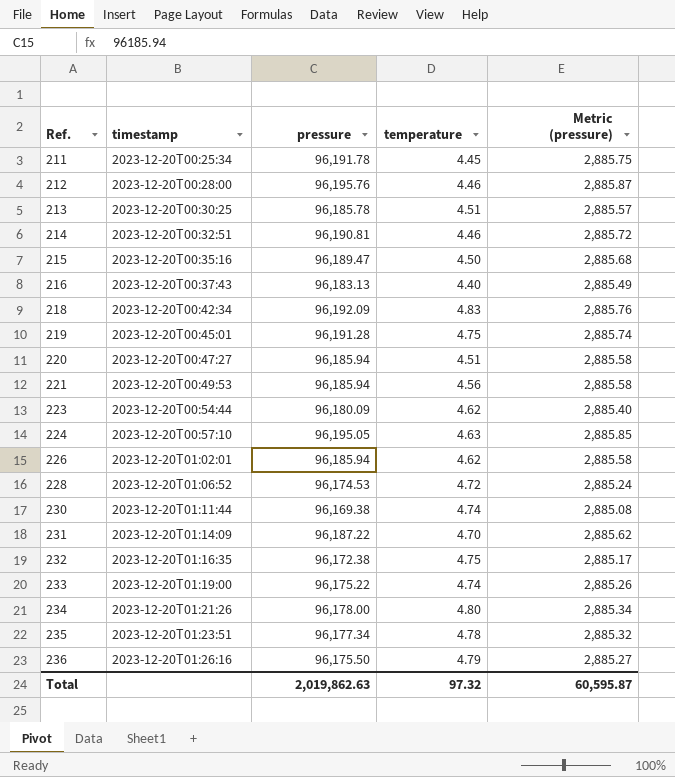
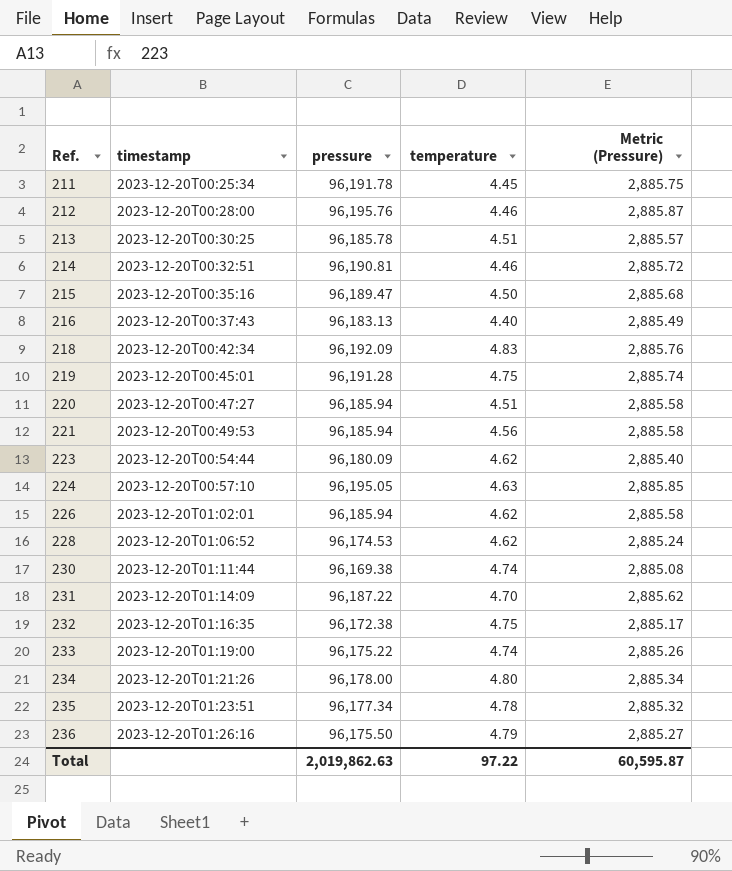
column name: Metric (pressure) -> Metric (Pressure)
228 | temperature: 4.72 -> 4.62
Total | temperature: 97.32 -> 97.22

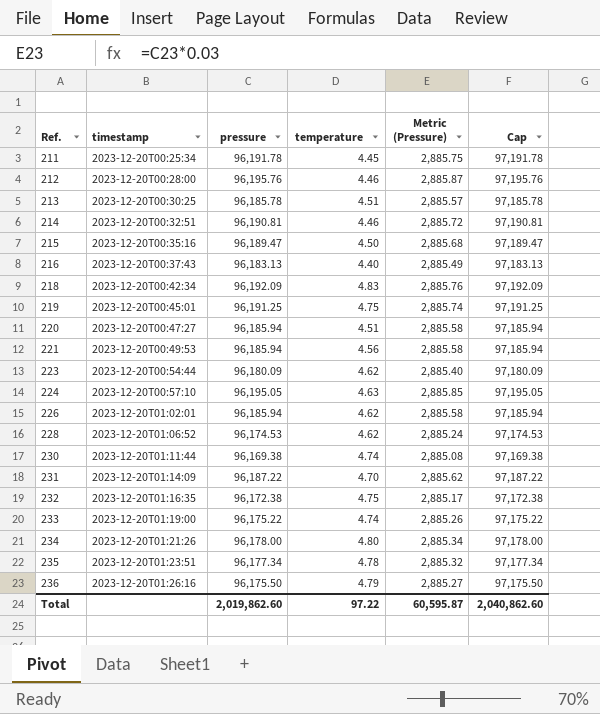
column Cap | formula: none -> [pressure] + 1000
219 | pressure: 96,191.28 -> 96,191.25
Total | pressure: 2,019,862.63 -> 2,019,862.60

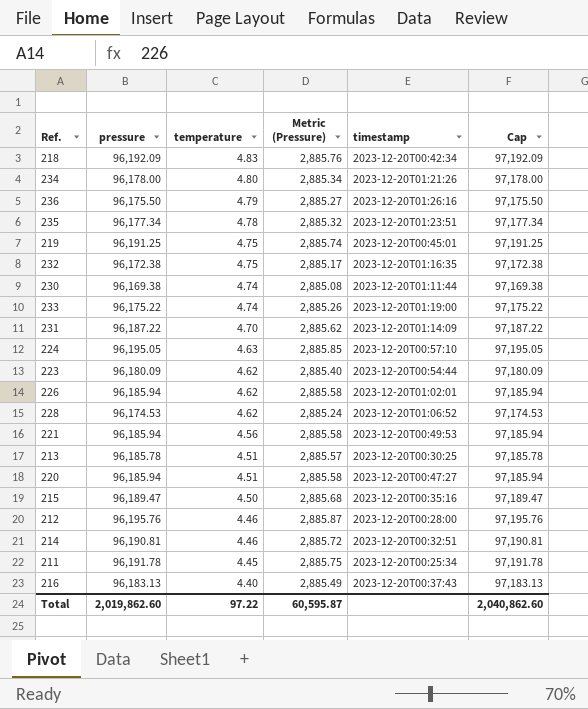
row order: Ref. ascending -> temperature descending
column timestamp | position: 2 -> 5

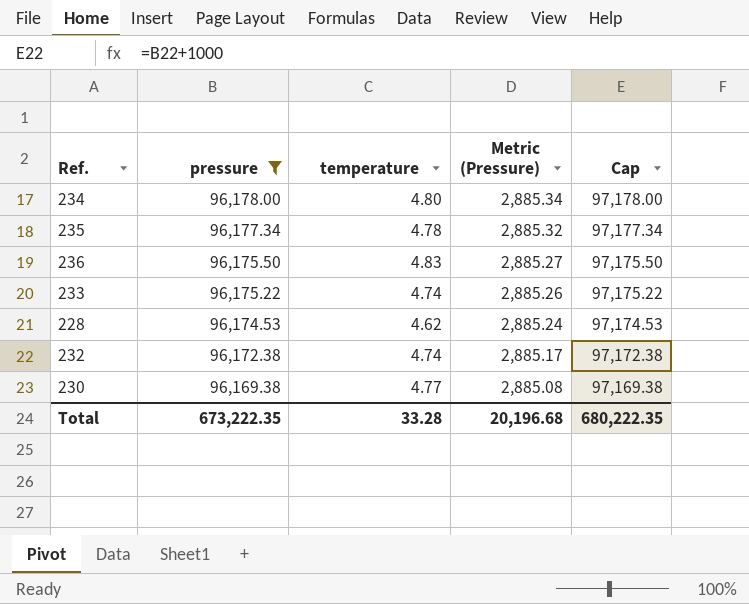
filter: none -> pressure <= 96,178.00
row order: temperature descending -> pressure descending
column timestamp | position: 5 -> none
236 | temperature: 4.79 -> 4.83
232 | temperature: 4.75 -> 4.74
230 | temperature: 4.74 -> 4.77
Total | pressure: 2,019,862.60 -> 673,222.35
Total | temperature: 97.22 -> 33.28
Total | Metric (Pressure): 60,595.87 -> 20,196.68
Total | Cap: 2,040,862.60 -> 680,222.35

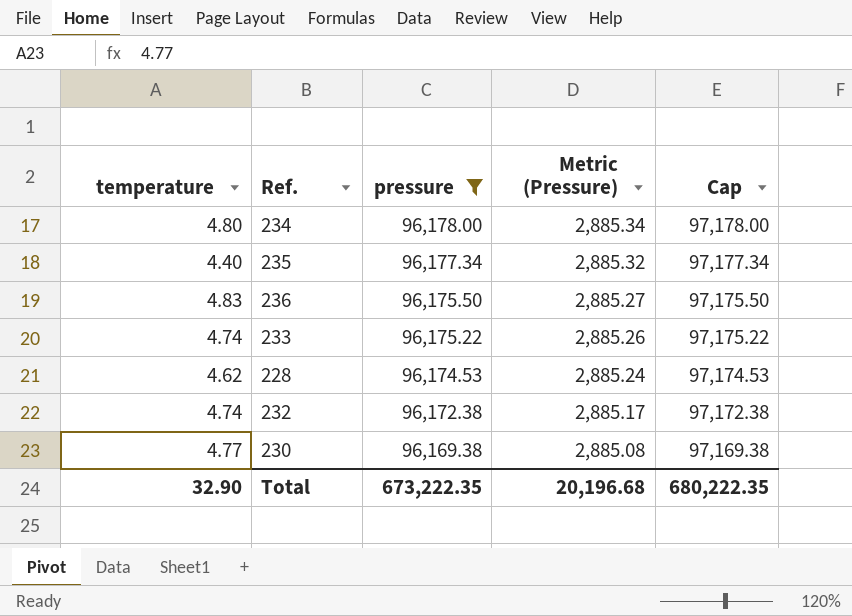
column temperature | position: 3 -> 1
235 | temperature: 4.78 -> 4.40
Total | temperature: 33.28 -> 32.90

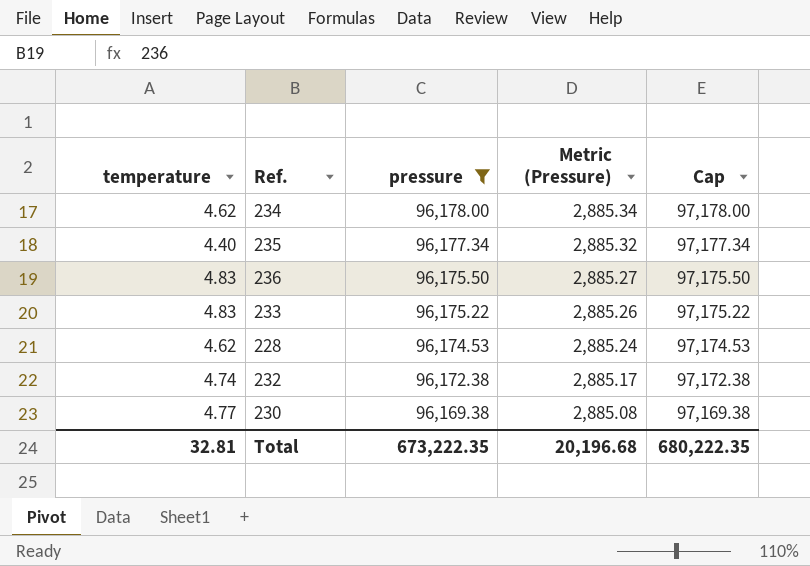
234 | temperature: 4.80 -> 4.62
233 | temperature: 4.74 -> 4.83
Total | temperature: 32.90 -> 32.81

